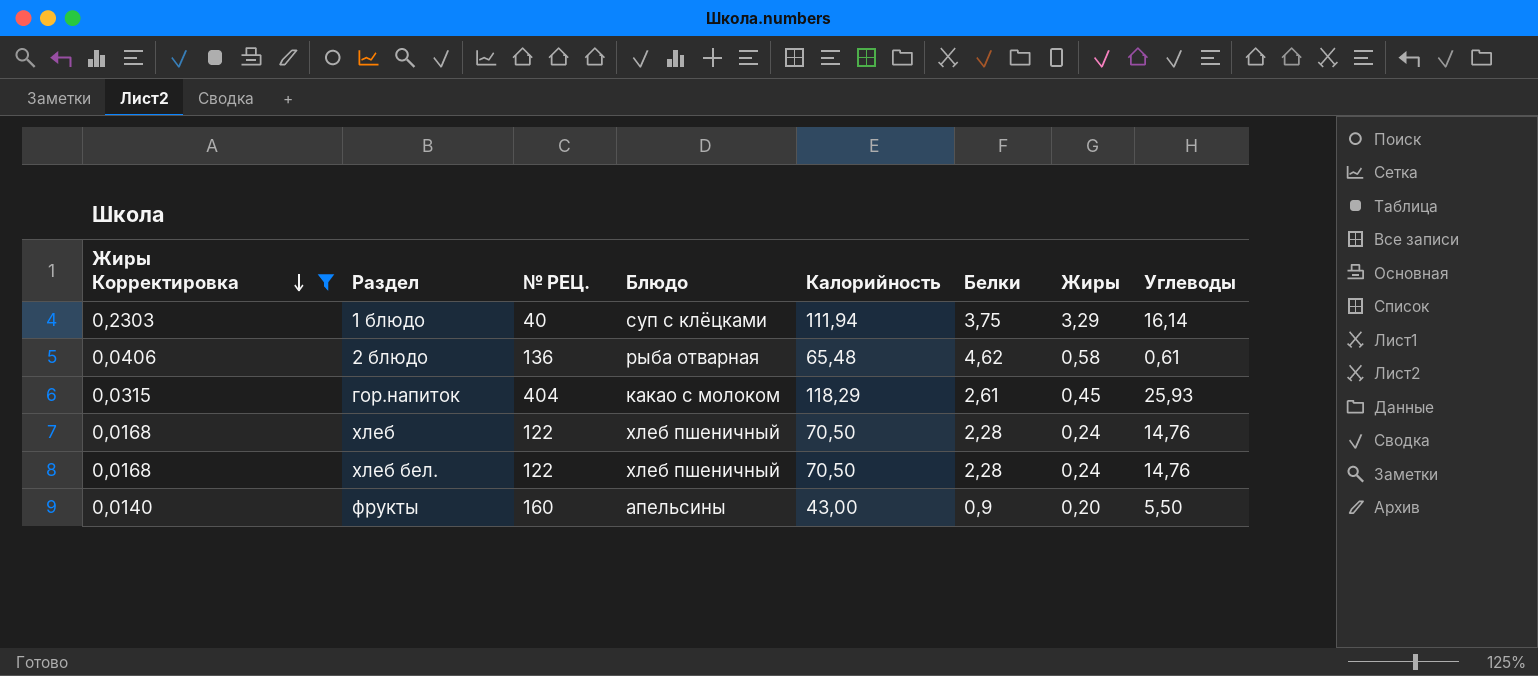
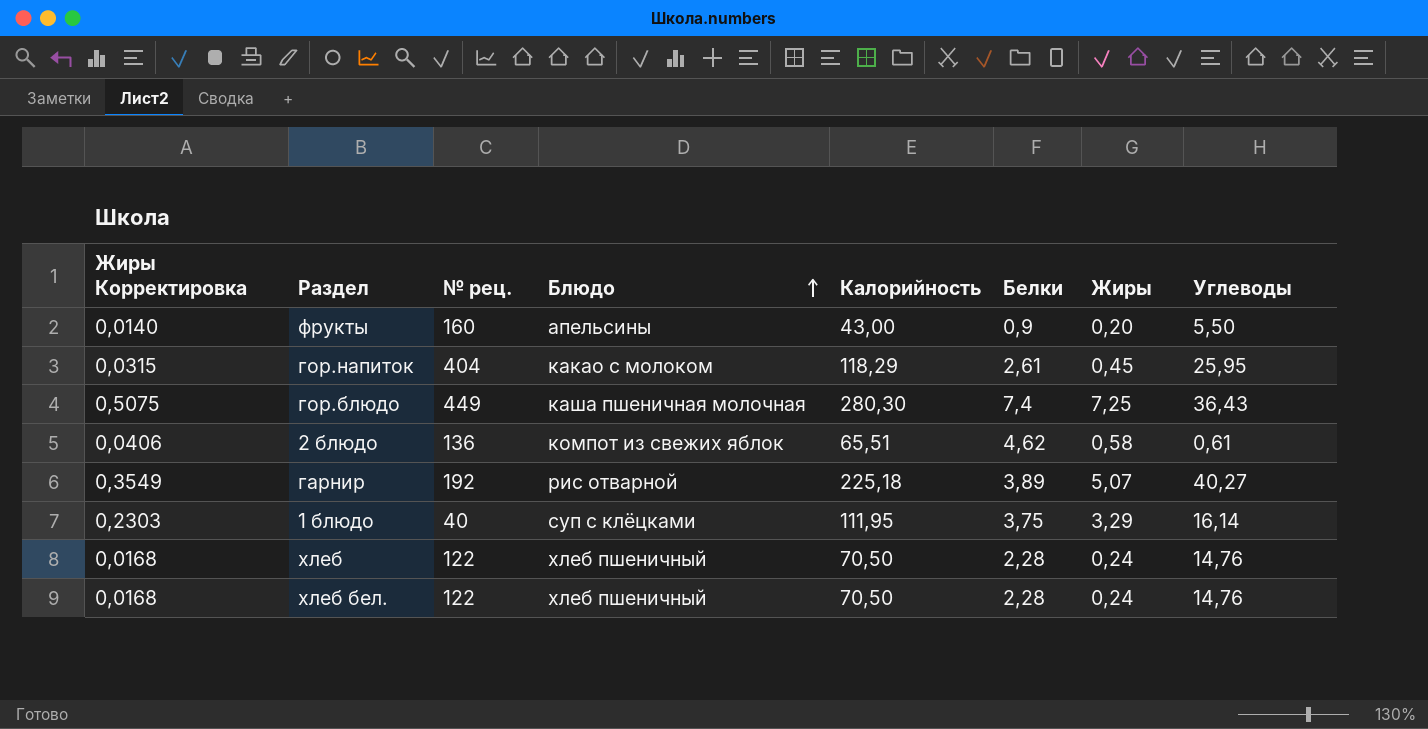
filter: Жиры Корректировка <= 0,2303 -> none
row order: Жиры Корректировка descending -> Блюдо ascending
column name: № РЕЦ. -> № рец.
гор.напиток | Углеводы: 25,93 -> 25,95
2 блюдо | Блюдо: рыба отварная -> компот из свежих яблок
2 блюдо | Калорийность: 65,48 -> 65,51
1 блюдо | Калорийность: 111,94 -> 111,95

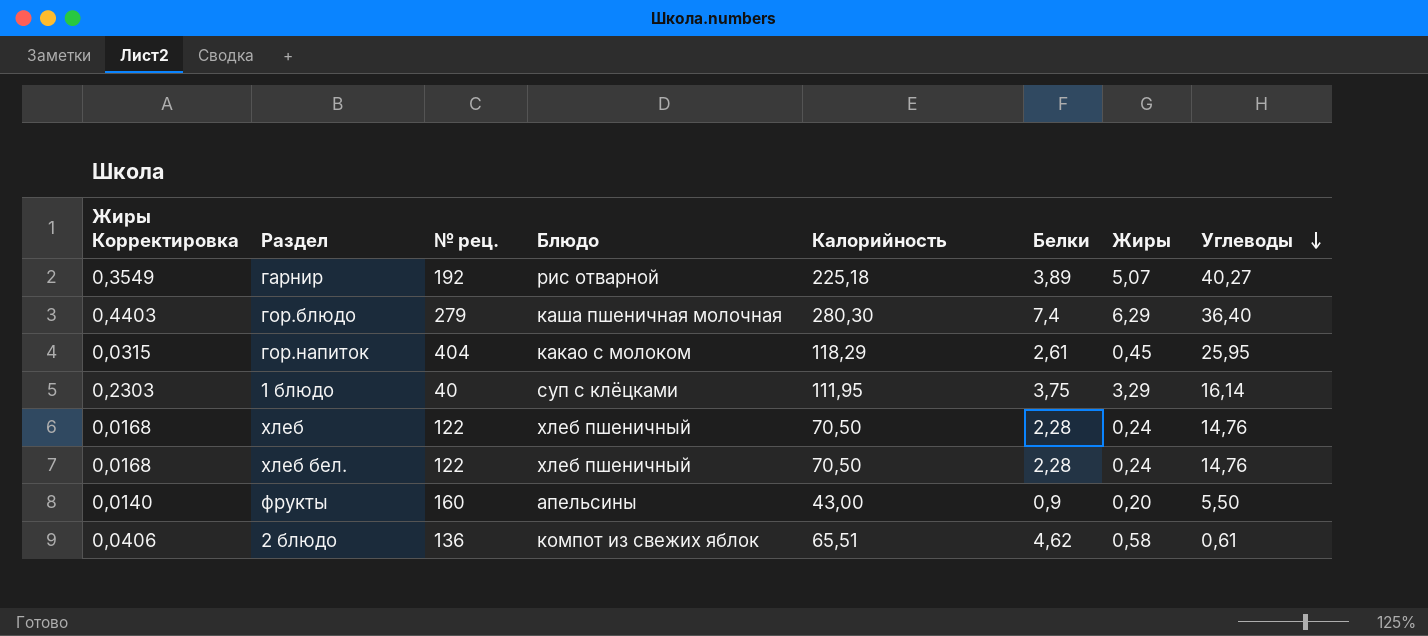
row order: Блюдо ascending -> Углеводы descending
гор.блюдо | Жиры Корректировка: 0,5075 -> 0,4403
гор.блюдо | № рец.: 449 -> 279
гор.блюдо | Жиры: 7,25 -> 6,29
гор.блюдо | Углеводы: 36,43 -> 36,40

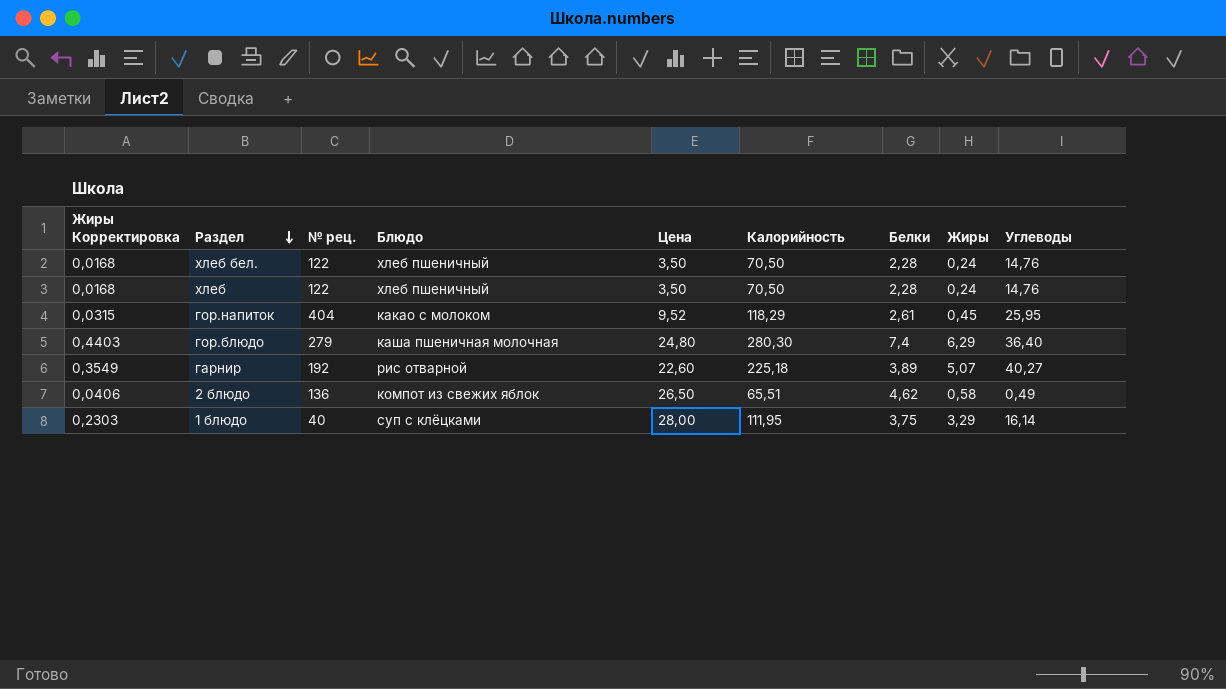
row order: Углеводы descending -> Раздел descending
column Цена | position: none -> 5
row фрукты: 0,0140 | 160 | апельсины | 43,00 | 0,9 | 0,20 | 5,50 -> none
2 блюдо | Углеводы: 0,61 -> 0,49

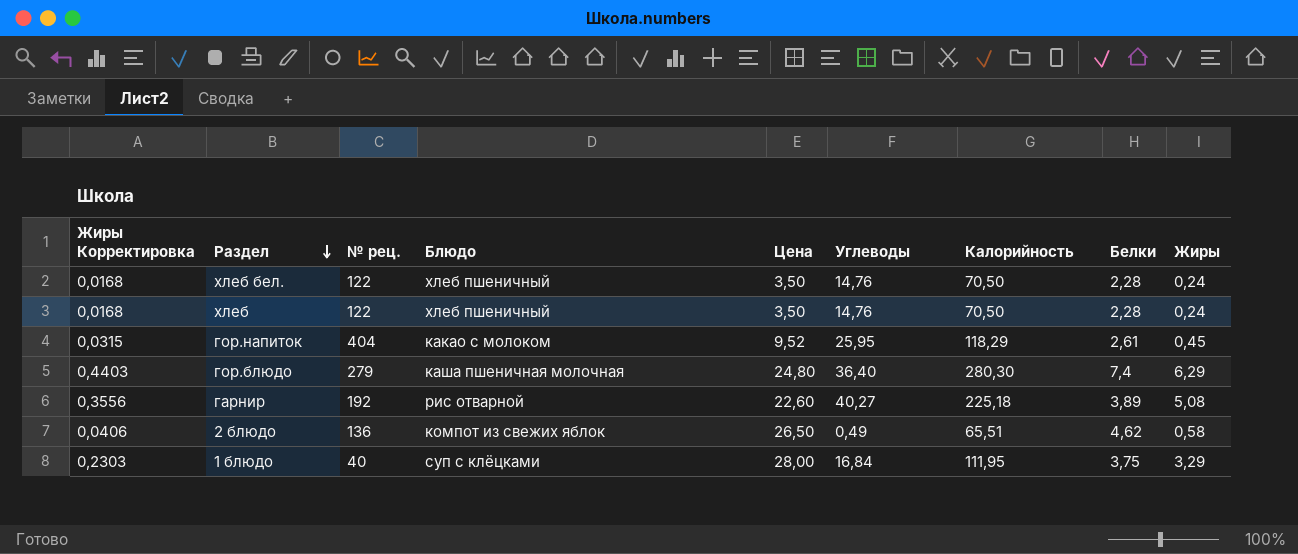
column Углеводы | position: 9 -> 6
гарнир | Жиры Корректировка: 0,3549 -> 0,3556
гарнир | Жиры: 5,07 -> 5,08
1 блюдо | Углеводы: 16,14 -> 16,84

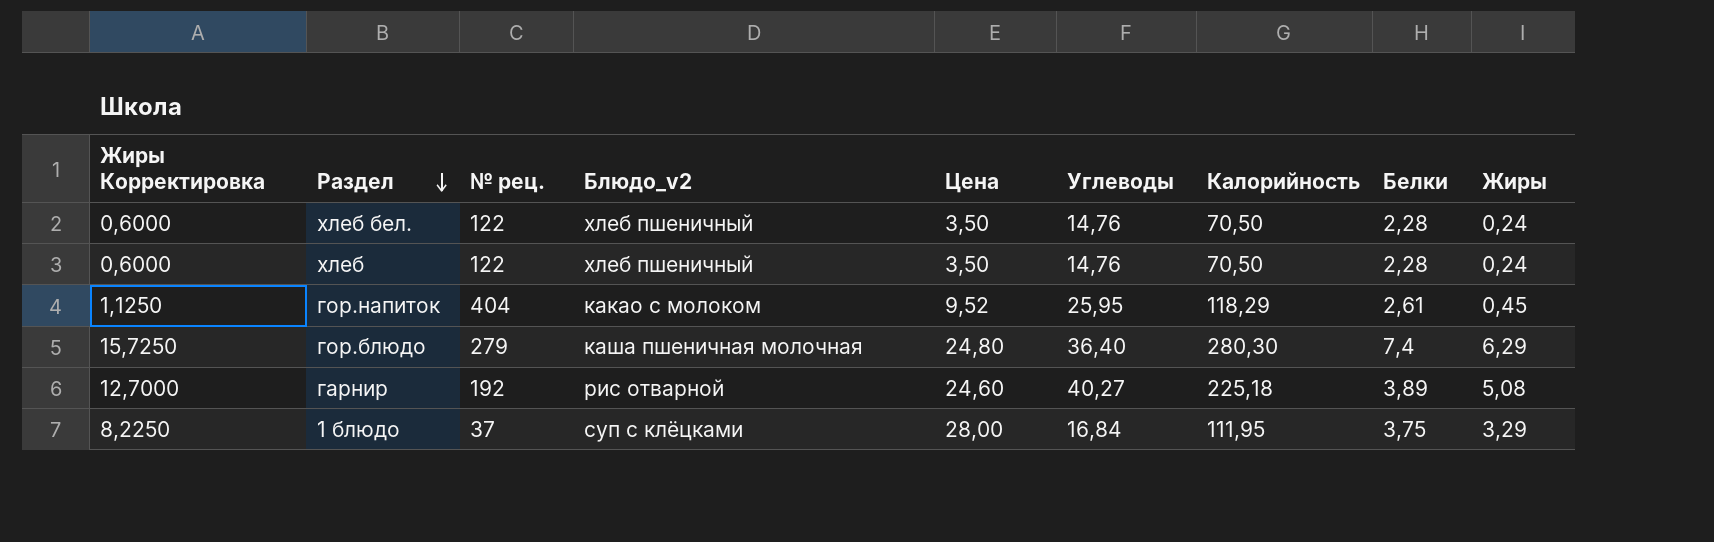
column Жиры Корректировка | formula: [Жиры] * 0,07 -> [Жиры] * 2,5
column name: Блюдо -> Блюдо_v2
row 2 блюдо: 0,0406 | 136 | компот из свежих яблок | 26,50 | 0,49 | 65,51 | 4,62 | 0,58 -> none
гарнир | Цена: 22,60 -> 24,60
1 блюдо | № рец.: 40 -> 37

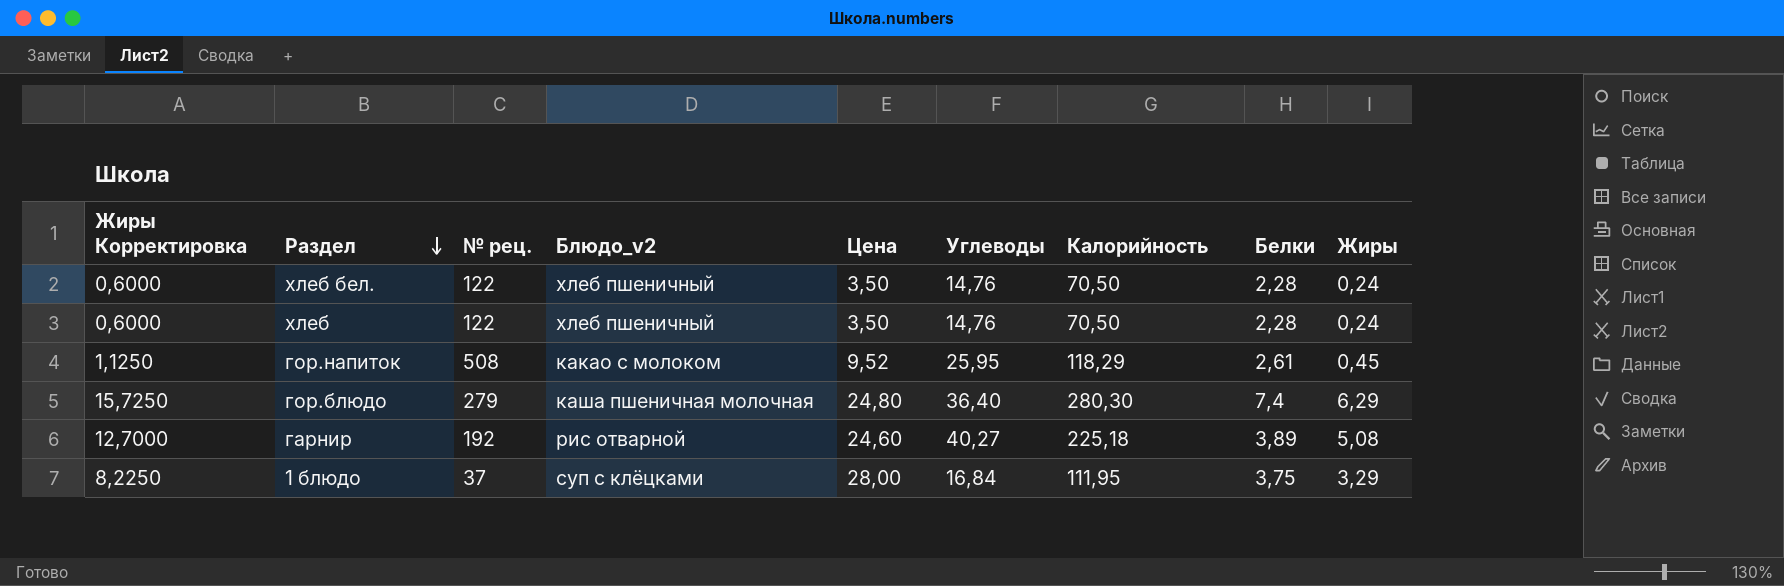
гор.напиток | № рец.: 404 -> 508

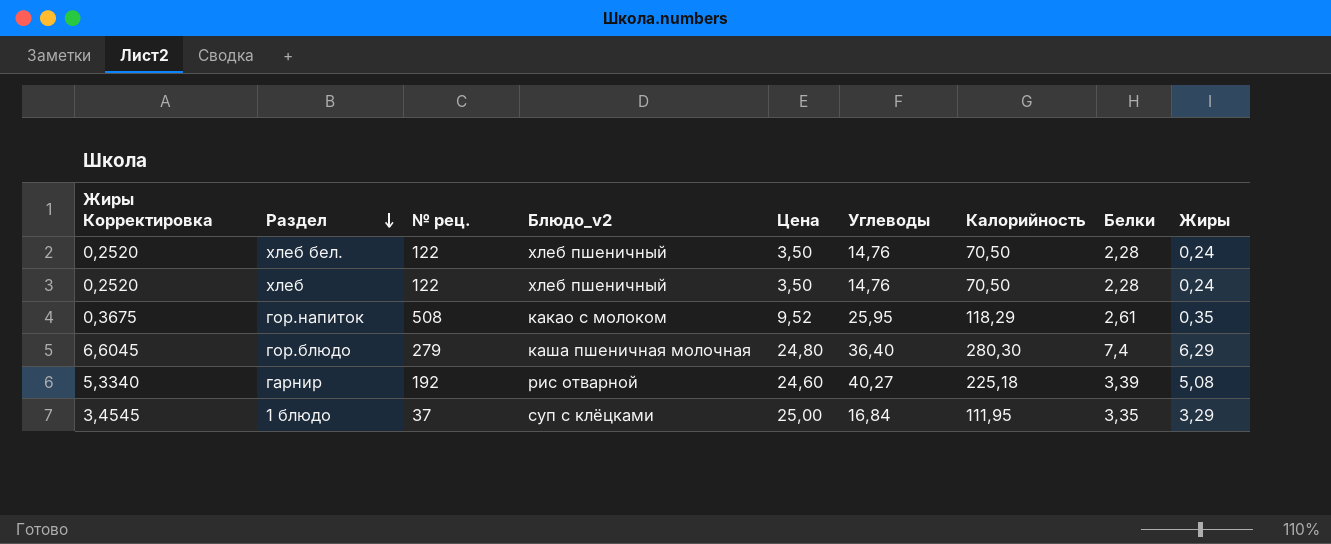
column Жиры Корректировка | formula: [Жиры] * 2,5 -> [Жиры] * 1,05
гор.напиток | Жиры: 0,45 -> 0,35
гарнир | Белки: 3,89 -> 3,39
1 блюдо | Цена: 28,00 -> 25,00
1 блюдо | Белки: 3,75 -> 3,35

